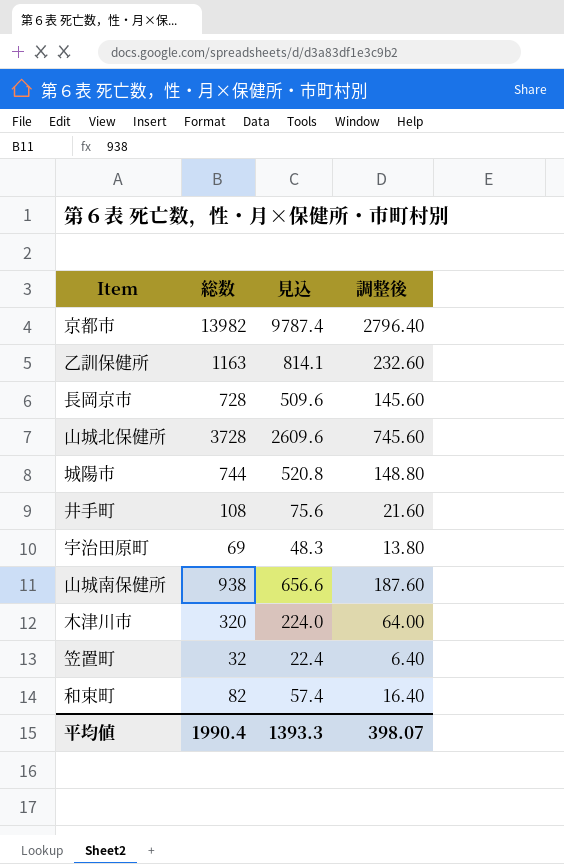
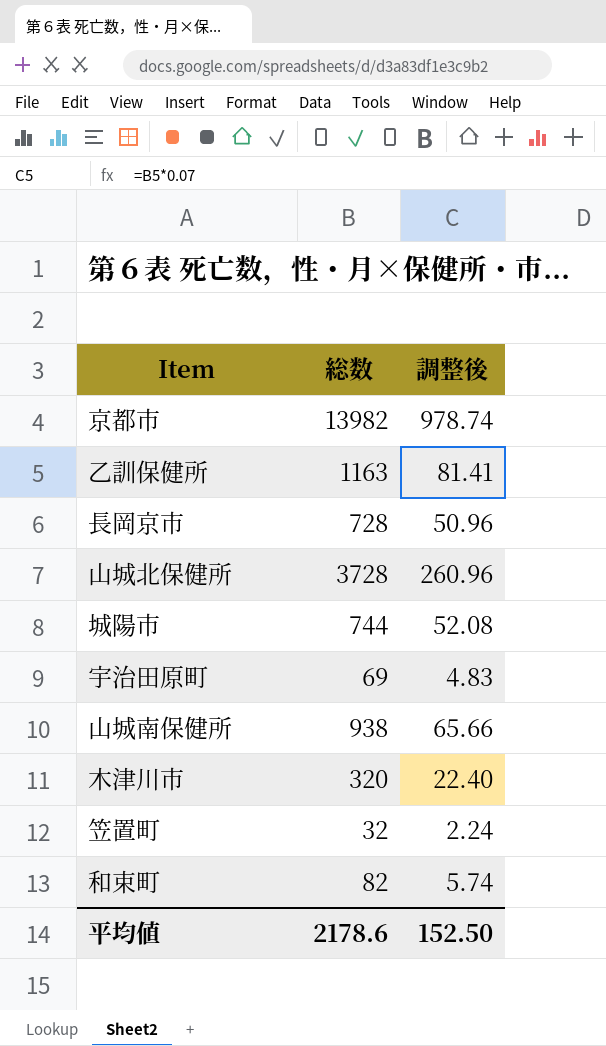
column 見込 | formula: [総数] * 0.7 -> none
column 調整後 | formula: [総数] * 0.2 -> [総数] * 0.07
row 井手町: 108 | 75.6 | 21.60 -> none
平均値 | 総数: 1990.4 -> 2178.6
平均値 | 調整後: 398.07 -> 152.50

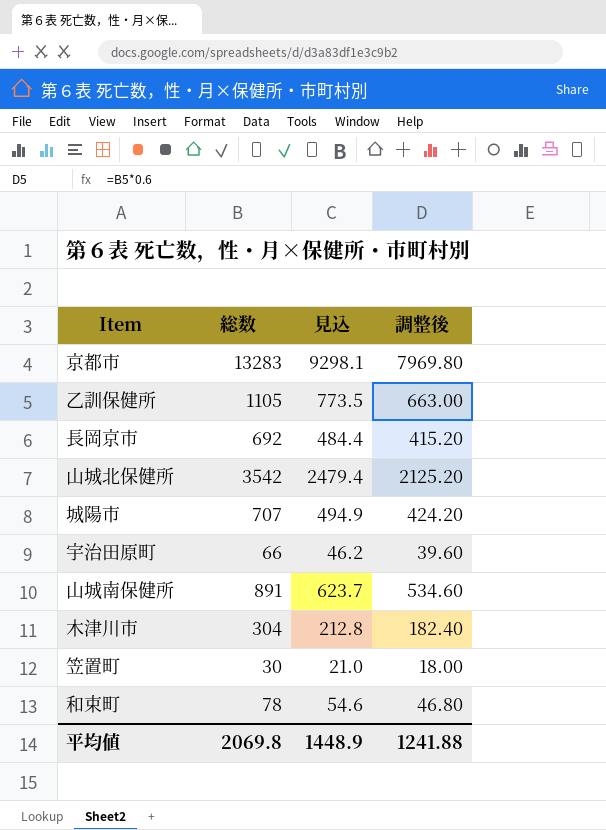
column 見込 | formula: none -> [総数] * 0.7
column 調整後 | formula: [総数] * 0.07 -> [総数] * 0.6
京都市 | 総数: 13982 -> 13283
乙訓保健所 | 総数: 1163 -> 1105
長岡京市 | 総数: 728 -> 692
山城北保健所 | 総数: 3728 -> 3542
城陽市 | 総数: 744 -> 707
宇治田原町 | 総数: 69 -> 66
山城南保健所 | 総数: 938 -> 891
木津川市 | 総数: 320 -> 304
笠置町 | 総数: 32 -> 30
和束町 | 総数: 82 -> 78
平均値 | 総数: 2178.6 -> 2069.8
平均値 | 調整後: 152.50 -> 1241.88

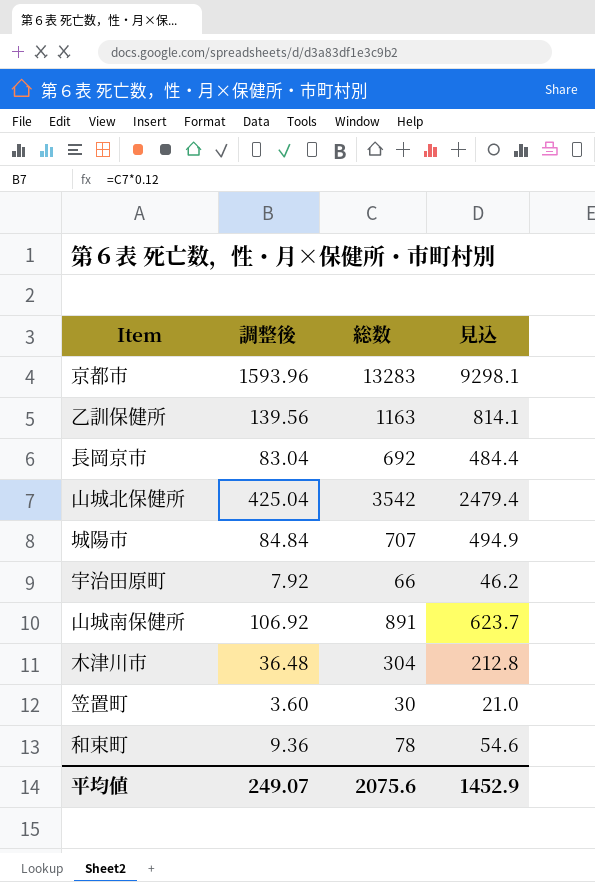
column 調整後 | formula: [総数] * 0.6 -> [総数] * 0.12
column 調整後 | position: 4 -> 2
乙訓保健所 | 総数: 1105 -> 1163
乙訓保健所 | 見込: 773.5 -> 814.1
平均値 | 調整後: 1241.88 -> 249.07
平均値 | 総数: 2069.8 -> 2075.6
平均値 | 見込: 1448.9 -> 1452.9

